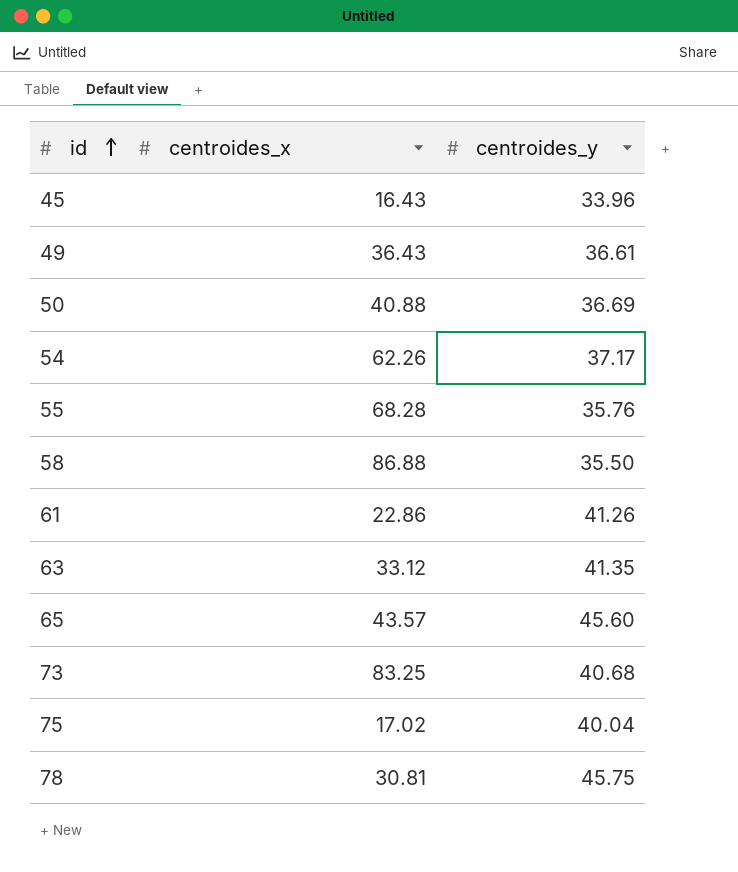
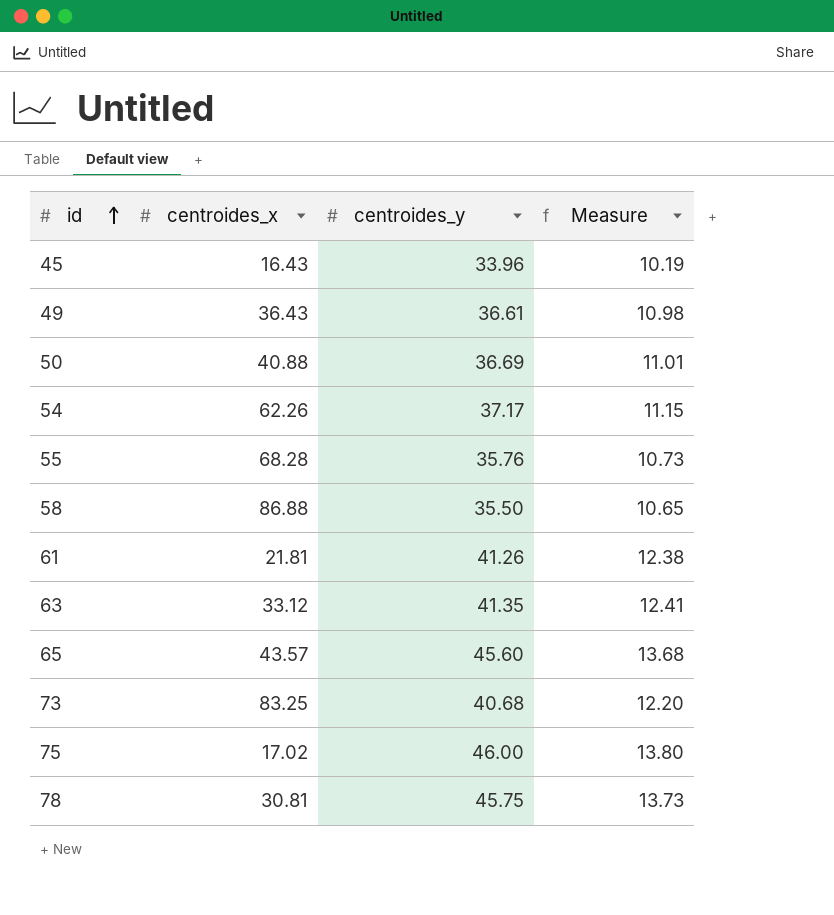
column Measure | formula: none -> [centroides_y] * 0.3
61 | centroides_x: 22.86 -> 21.81
75 | centroides_y: 40.04 -> 46.00

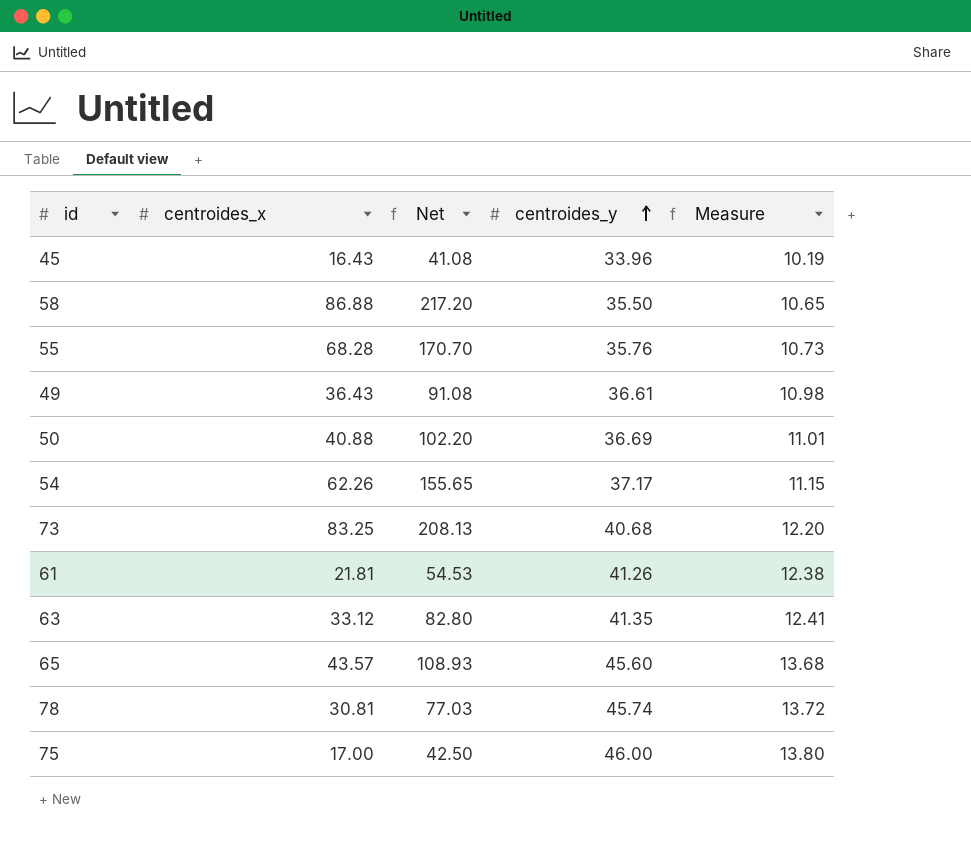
row order: id ascending -> centroides_y ascending
column Net | formula: none -> [centroides_x] * 2.5
78 | centroides_y: 45.75 -> 45.74
78 | Measure: 13.73 -> 13.72
75 | centroides_x: 17.02 -> 17.00

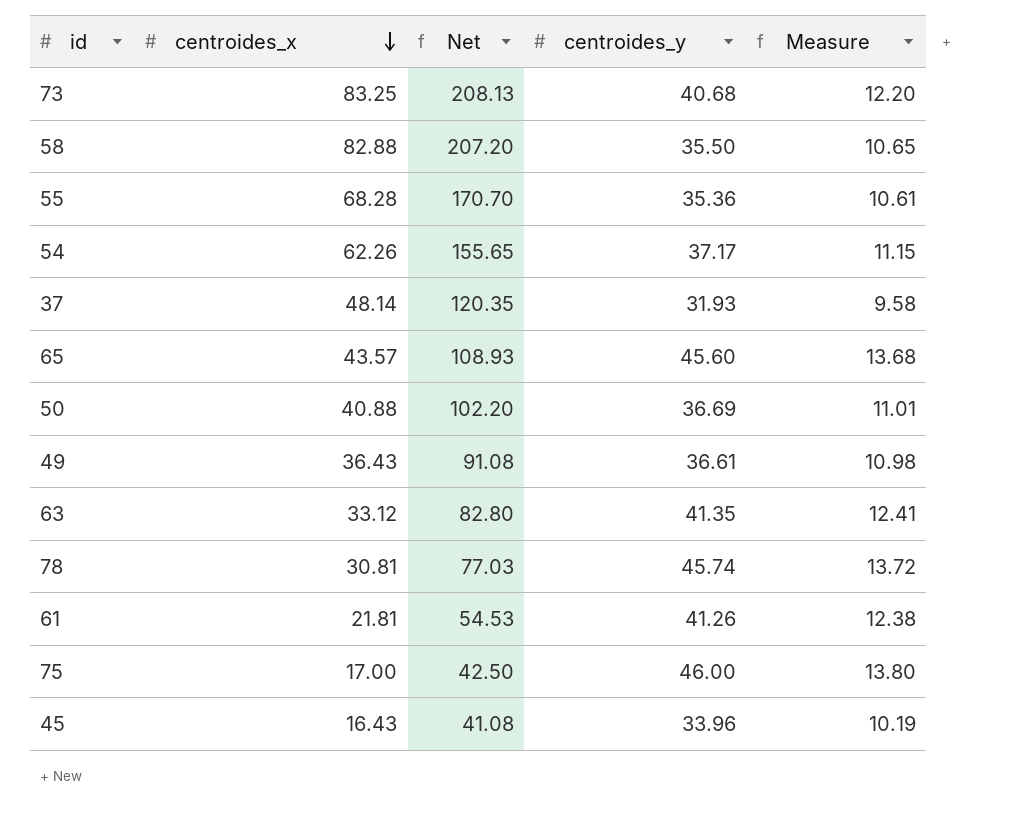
row order: centroides_y ascending -> centroides_x descending
58 | centroides_x: 86.88 -> 82.88
58 | Net: 217.20 -> 207.20
55 | centroides_y: 35.76 -> 35.36
55 | Measure: 10.73 -> 10.61
row 37: none -> 48.14 | 120.35 | 31.93 | 9.58

